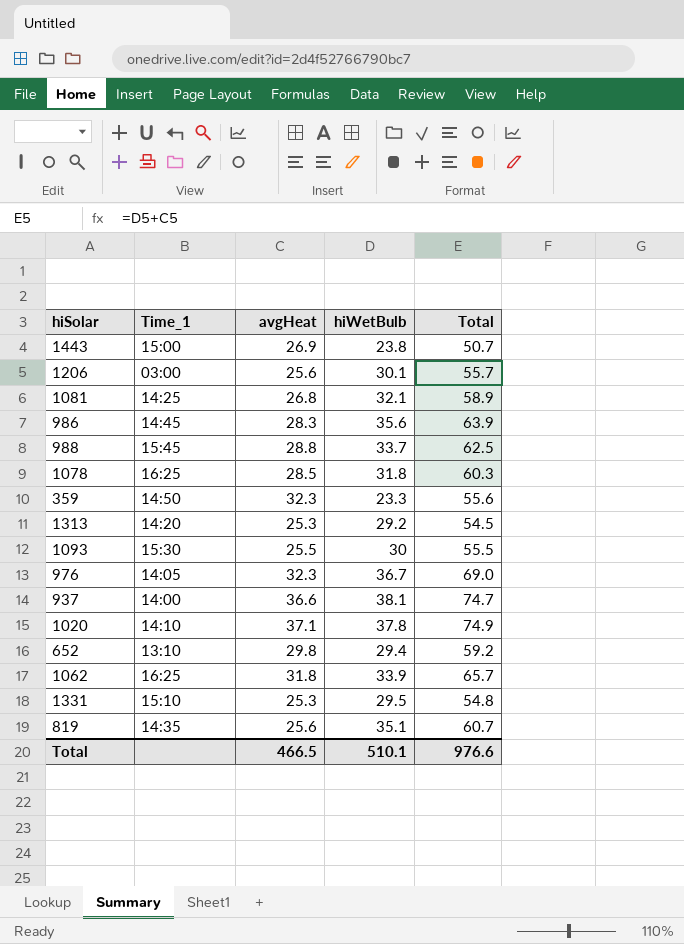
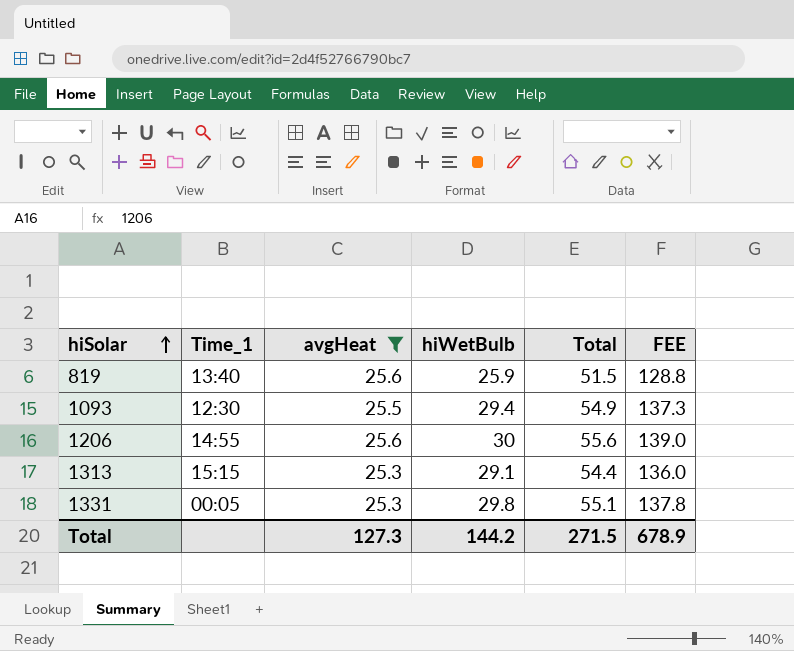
filter: none -> avgHeat <= 25.6
row order: none -> hiSolar ascending
column FEE | formula: none -> [Total] * 2.5
819 | Time_1: 14:35 -> 13:40
819 | hiWetBulb: 35.1 -> 25.9
819 | Total: 60.7 -> 51.5
1093 | Time_1: 15:30 -> 12:30
1093 | hiWetBulb: 30 -> 29.4
1093 | Total: 55.5 -> 54.9
1206 | Time_1: 03:00 -> 14:55
1206 | hiWetBulb: 30.1 -> 30
1206 | Total: 55.7 -> 55.6
1313 | Time_1: 14:20 -> 15:15
1313 | hiWetBulb: 29.2 -> 29.1
1313 | Total: 54.5 -> 54.4
1331 | Time_1: 15:10 -> 00:05
1331 | hiWetBulb: 29.5 -> 29.8
1331 | Total: 54.8 -> 55.1
Total | avgHeat: 466.5 -> 127.3
Total | hiWetBulb: 510.1 -> 144.2
Total | Total: 976.6 -> 271.5

